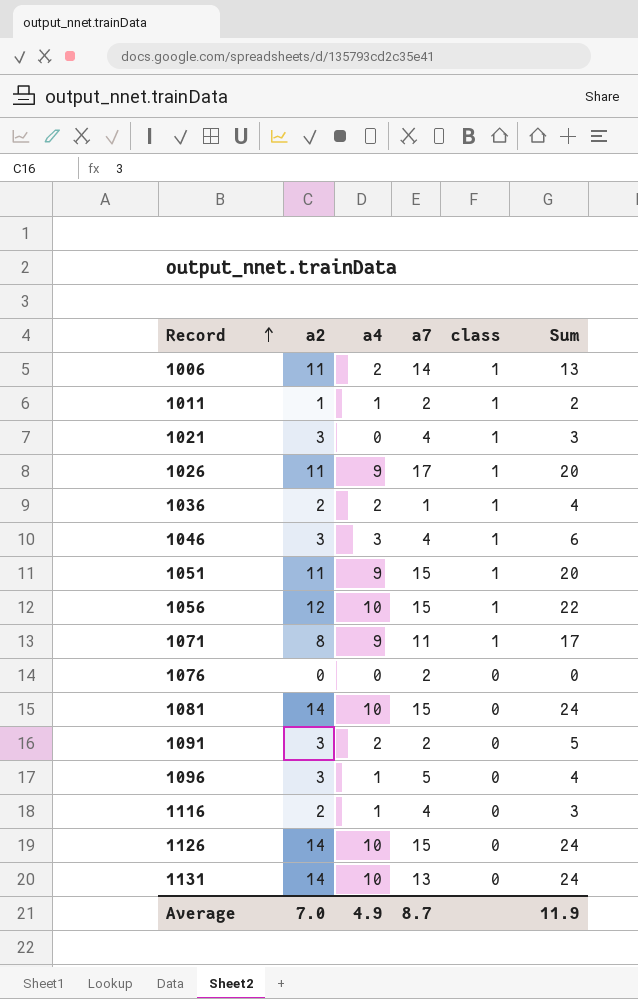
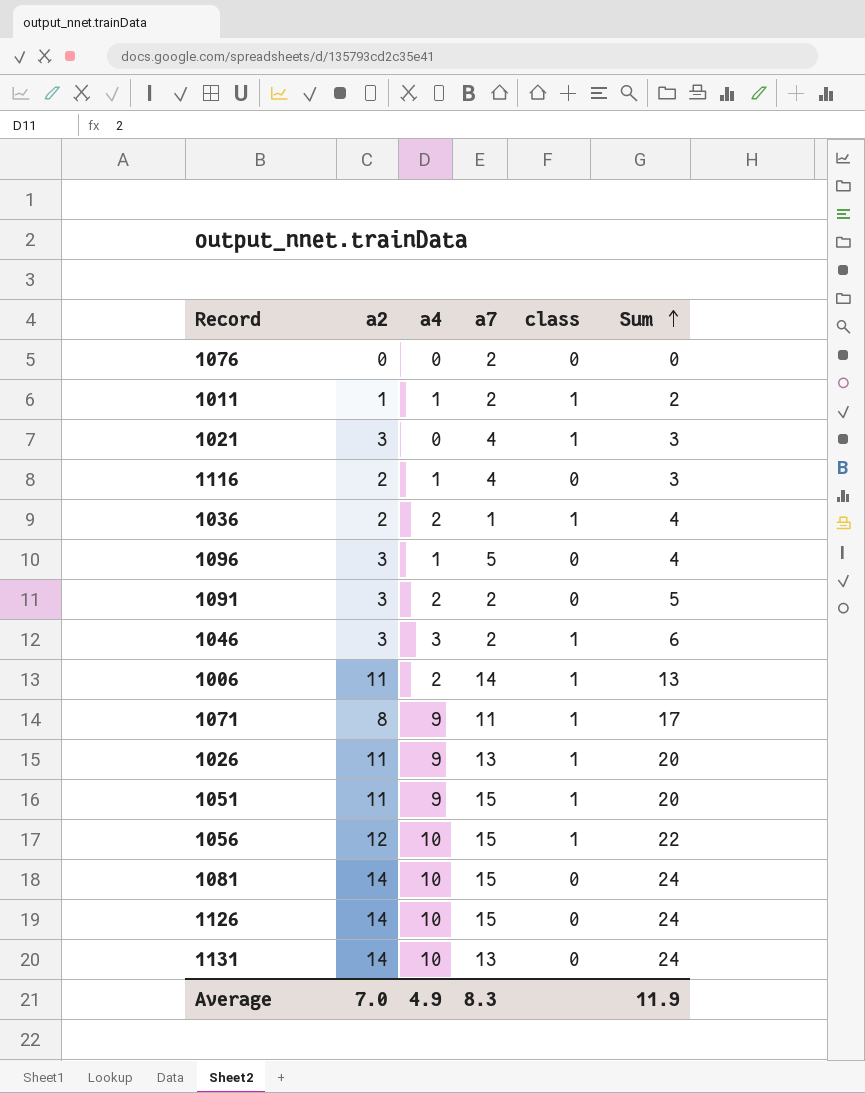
row order: Record ascending -> Sum ascending
1046 | a7: 4 -> 2
1026 | a7: 17 -> 13
Average | a7: 8.7 -> 8.3

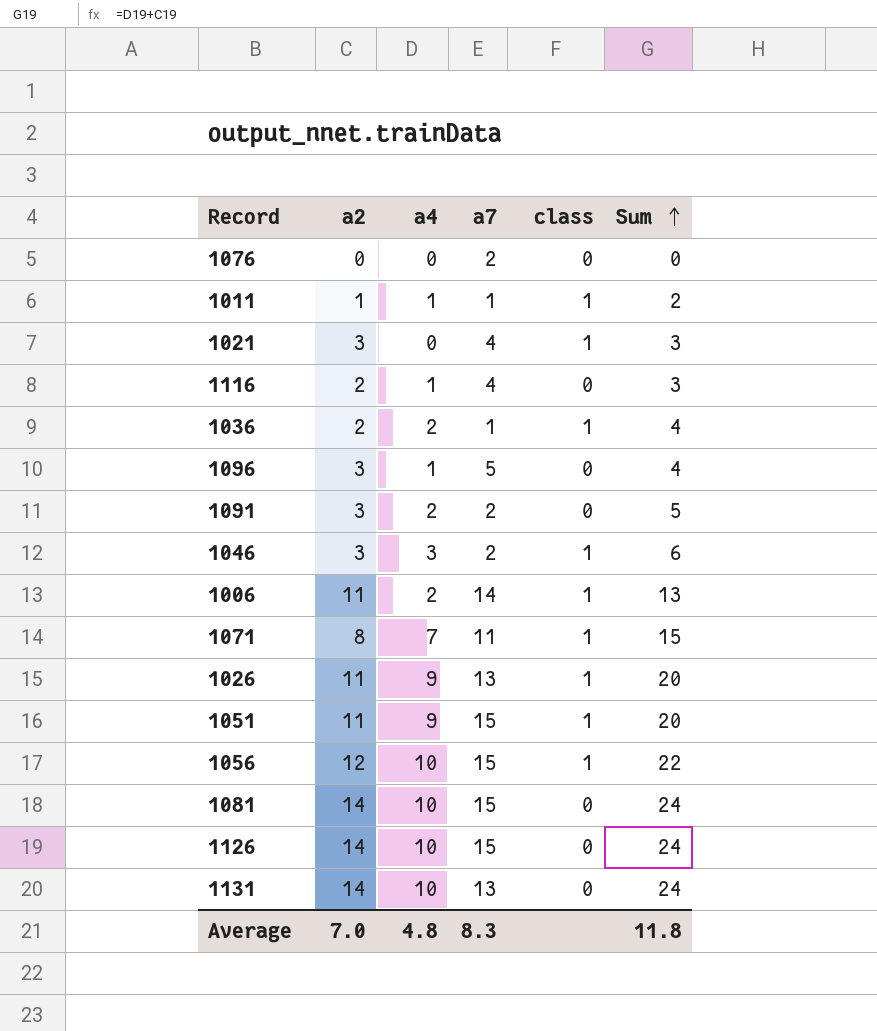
1011 | a7: 2 -> 1
1071 | a4: 9 -> 7
1071 | Sum: 17 -> 15
Average | a4: 4.9 -> 4.8
Average | Sum: 11.9 -> 11.8

